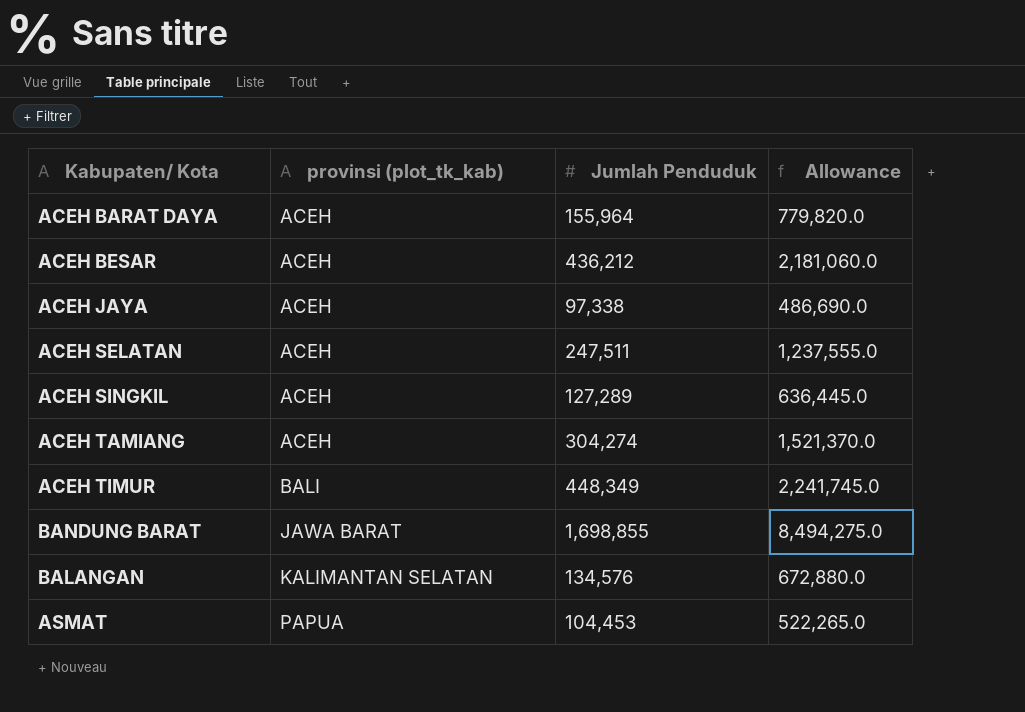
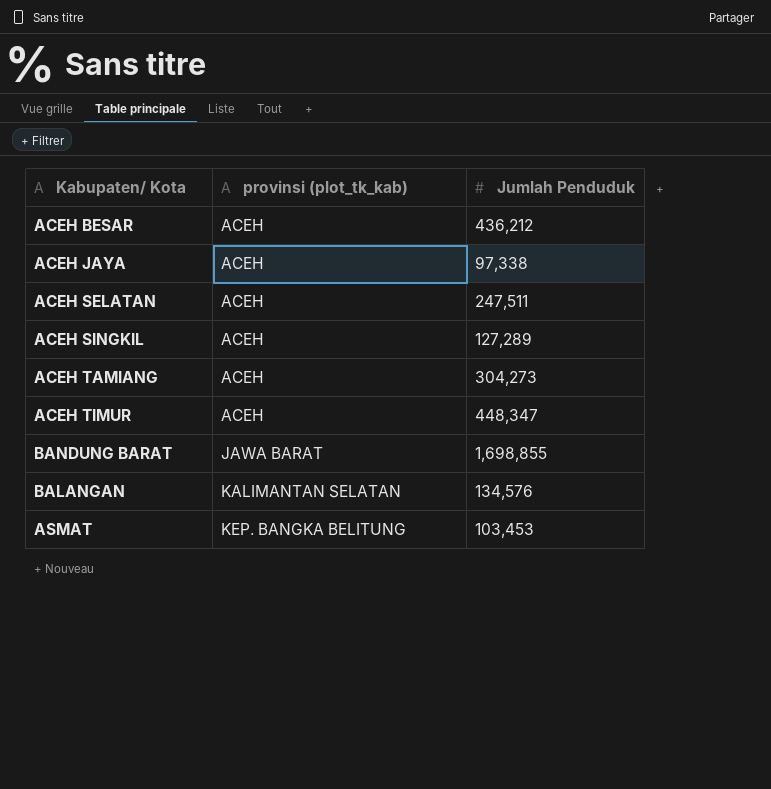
column Allowance | formula: [Jumlah Penduduk] * 5 -> none
row ACEH BARAT DAYA: ACEH | 155,964 | 779,820.0 -> none
ACEH TAMIANG | Jumlah Penduduk: 304,274 -> 304,273
ACEH TIMUR | provinsi (plot_tk_kab): BALI -> ACEH
ACEH TIMUR | Jumlah Penduduk: 448,349 -> 448,347
ASMAT | provinsi (plot_tk_kab): PAPUA -> KEP. BANGKA BELITUNG
ASMAT | Jumlah Penduduk: 104,453 -> 103,453

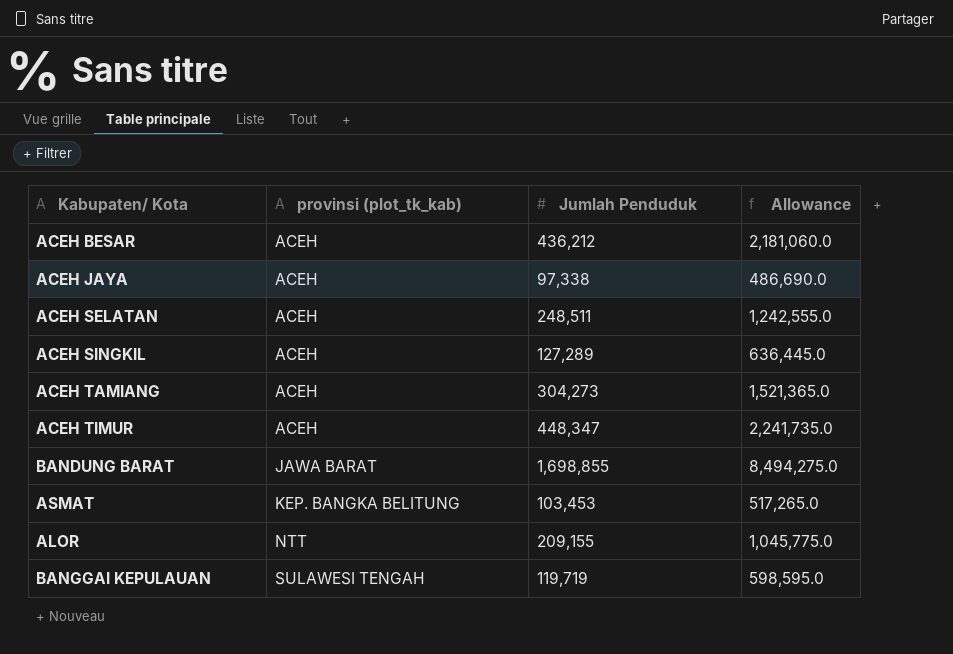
column Allowance | formula: none -> [Jumlah Penduduk] * 5
row BALANGAN: KALIMANTAN SELATAN | 134,576 -> none
ACEH SELATAN | Jumlah Penduduk: 247,511 -> 248,511
row ALOR: none -> NTT | 209,155 | 1,045,775.0
row BANGGAI KEPULAUAN: none -> SULAWESI TENGAH | 119,719 | 598,595.0

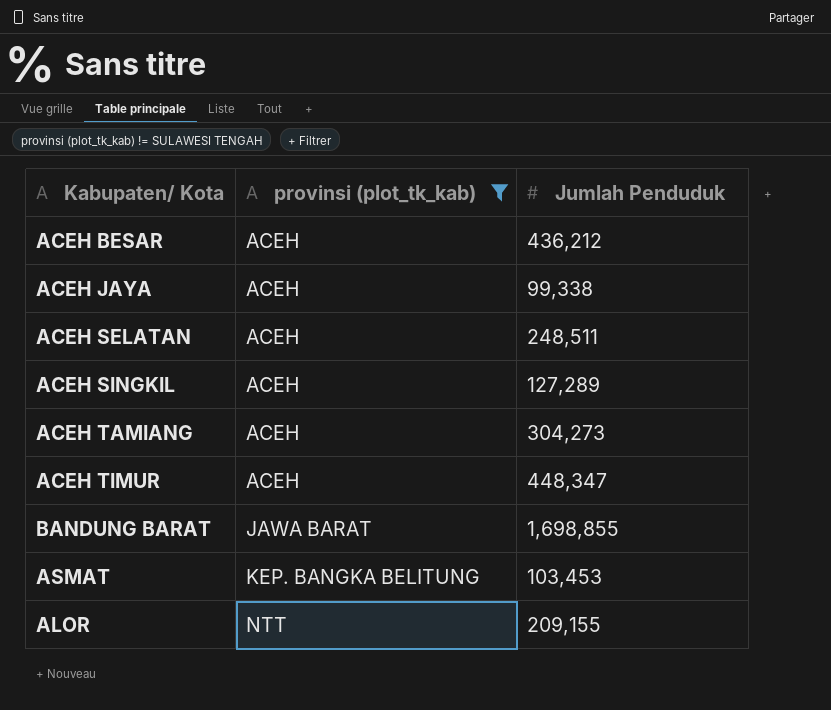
filter: none -> provinsi (plot_tk_kab) != SULAWESI TENGAH
column Allowance | formula: [Jumlah Penduduk] * 5 -> none
ACEH JAYA | Jumlah Penduduk: 97,338 -> 99,338

